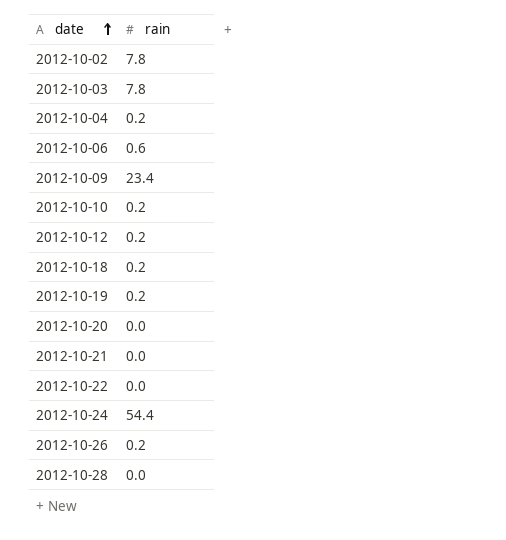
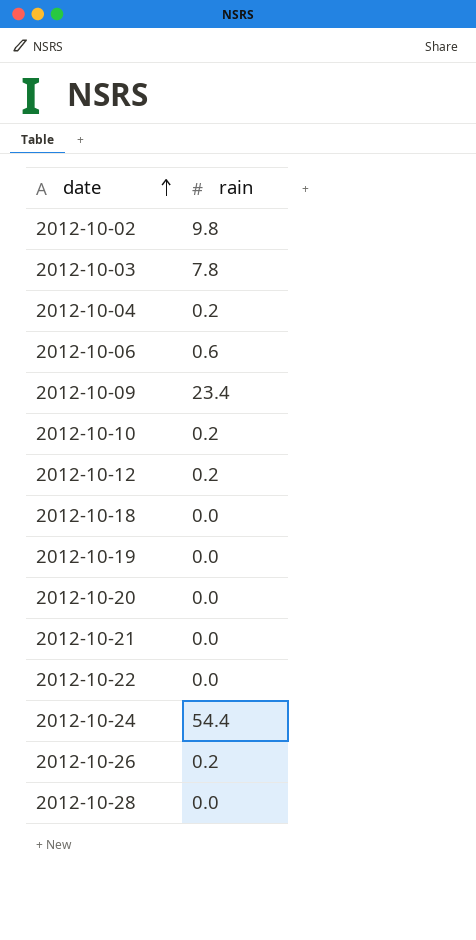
2012-10-02 | rain: 7.8 -> 9.8
2012-10-18 | rain: 0.2 -> 0.0
2012-10-19 | rain: 0.2 -> 0.0

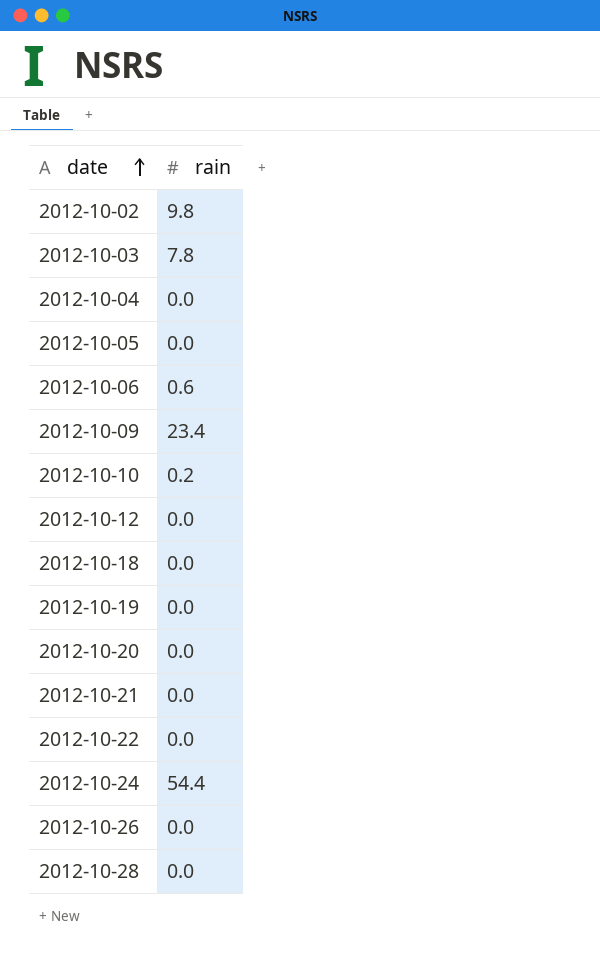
2012-10-04 | rain: 0.2 -> 0.0
row 2012-10-05: none -> 0.0
2012-10-12 | rain: 0.2 -> 0.0
2012-10-26 | rain: 0.2 -> 0.0

